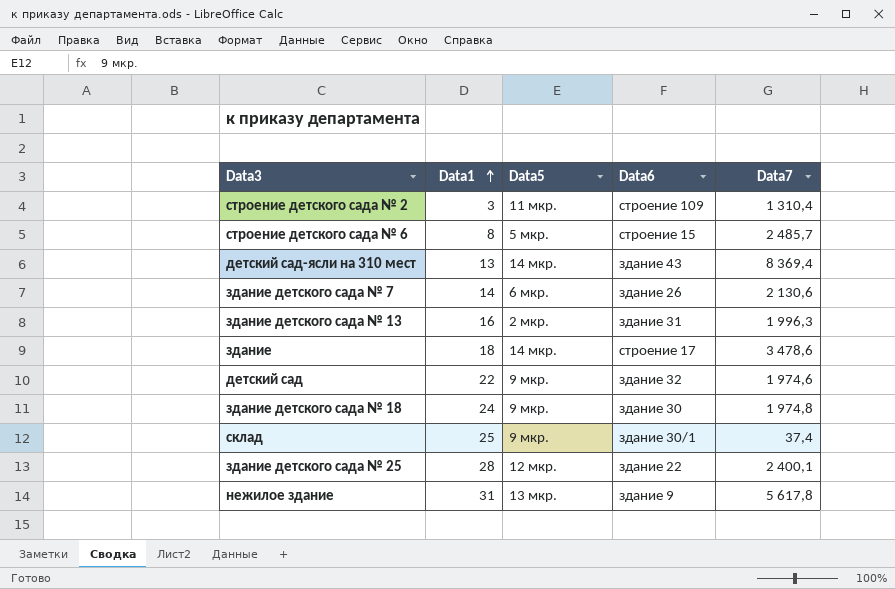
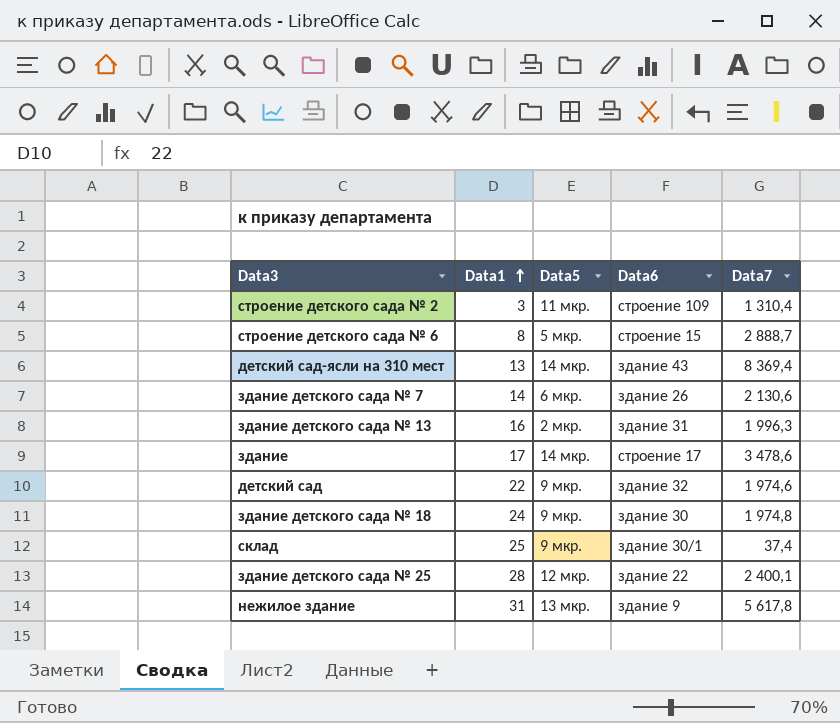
строение детского сада № 6 | Data7: 2 485,7 -> 2 888,7
здание | Data1: 18 -> 17

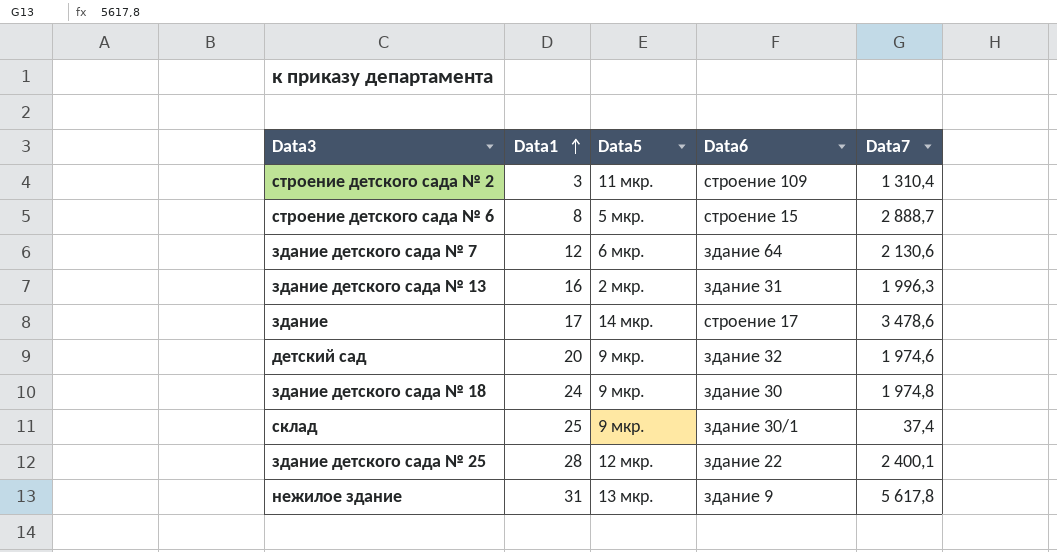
row детский сад-ясли на 310 мест: 13 | 14 мкр. | здание 43 | 8 369,4 -> none
здание детского сада № 7 | Data1: 14 -> 12
здание детского сада № 7 | Data6: здание 26 -> здание 64
детский сад | Data1: 22 -> 20

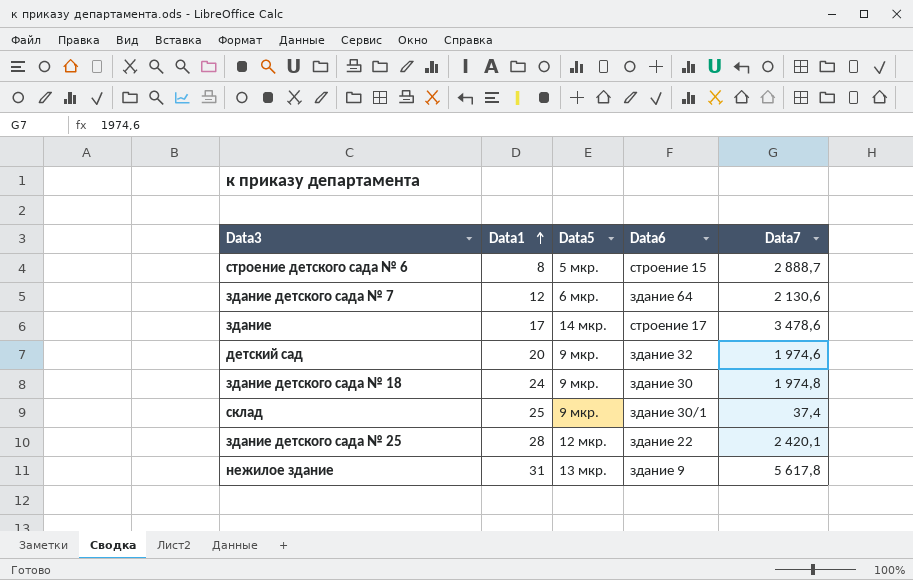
row строение детского сада № 2: 3 | 11 мкр. | строение 109 | 1 310,4 -> none
row здание детского сада № 13: 16 | 2 мкр. | здание 31 | 1 996,3 -> none
здание детского сада № 25 | Data7: 2 400,1 -> 2 420,1

